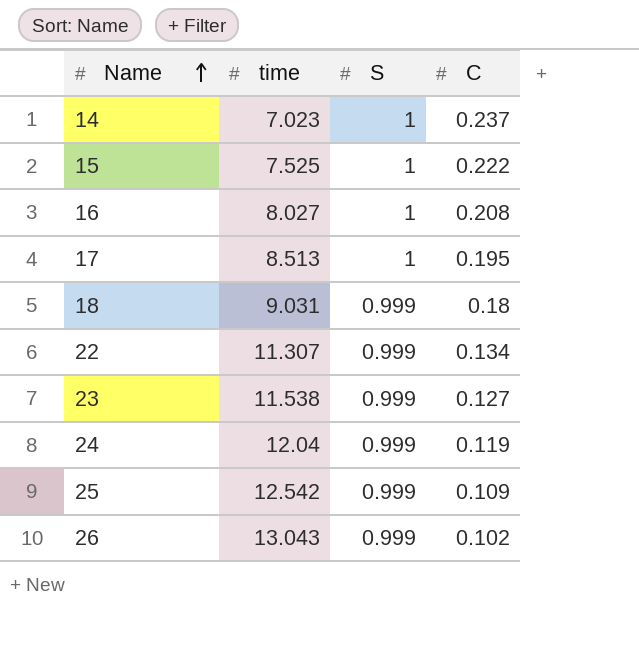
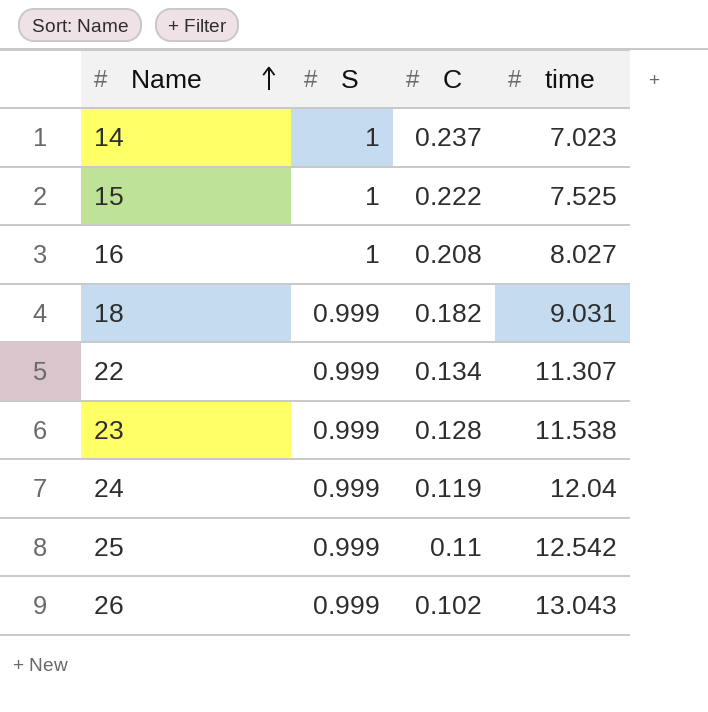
column time | position: 2 -> 4
row 17: 8.513 | 1 | 0.195 -> none
18 | C: 0.18 -> 0.182
23 | C: 0.127 -> 0.128
25 | C: 0.109 -> 0.11

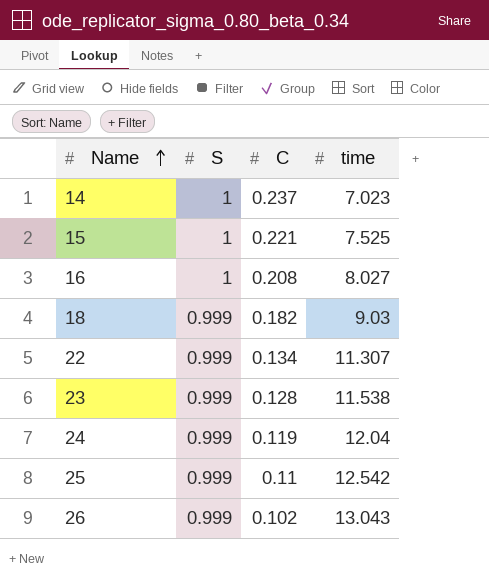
15 | C: 0.222 -> 0.221
18 | time: 9.031 -> 9.03

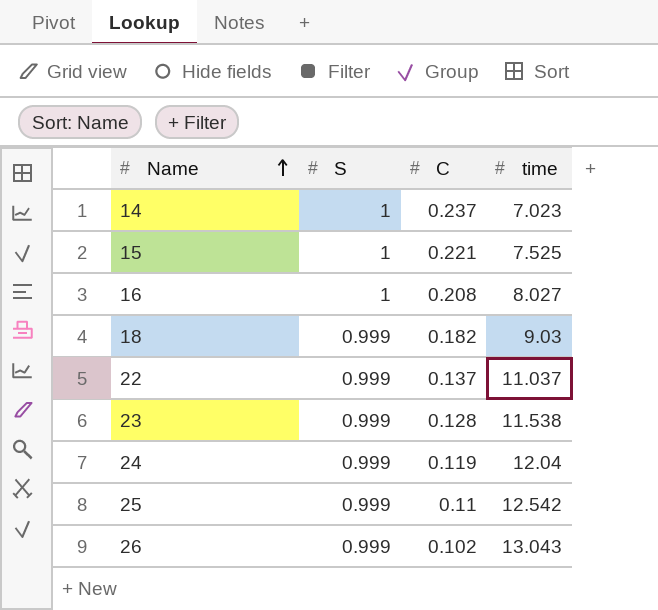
22 | C: 0.134 -> 0.137
22 | time: 11.307 -> 11.037

